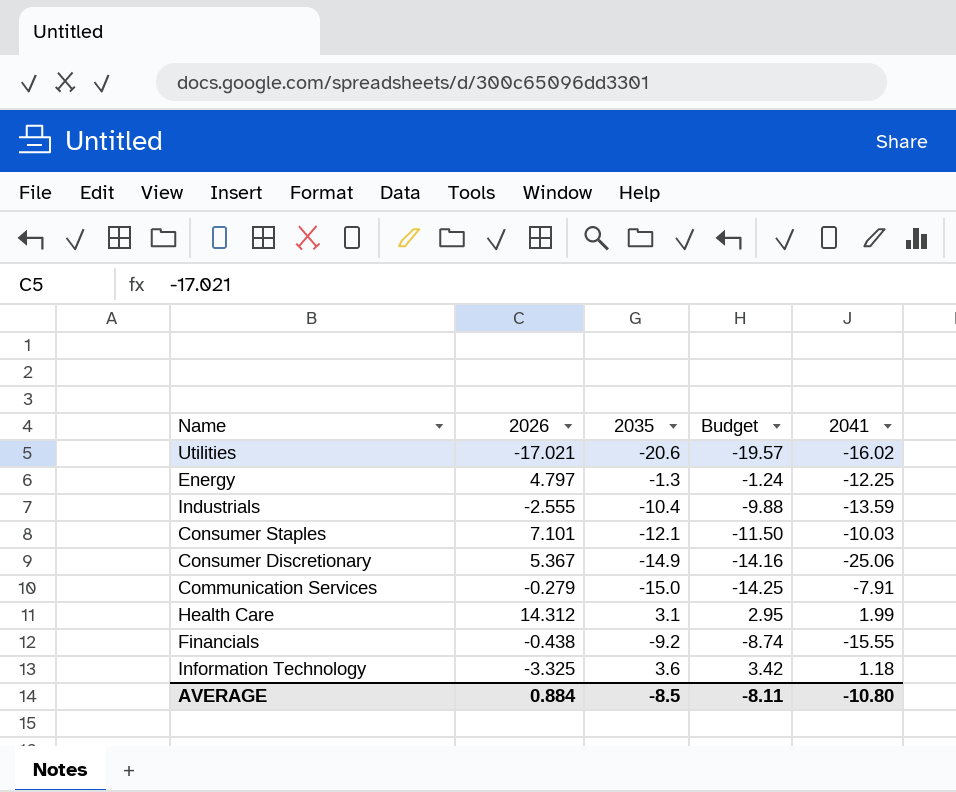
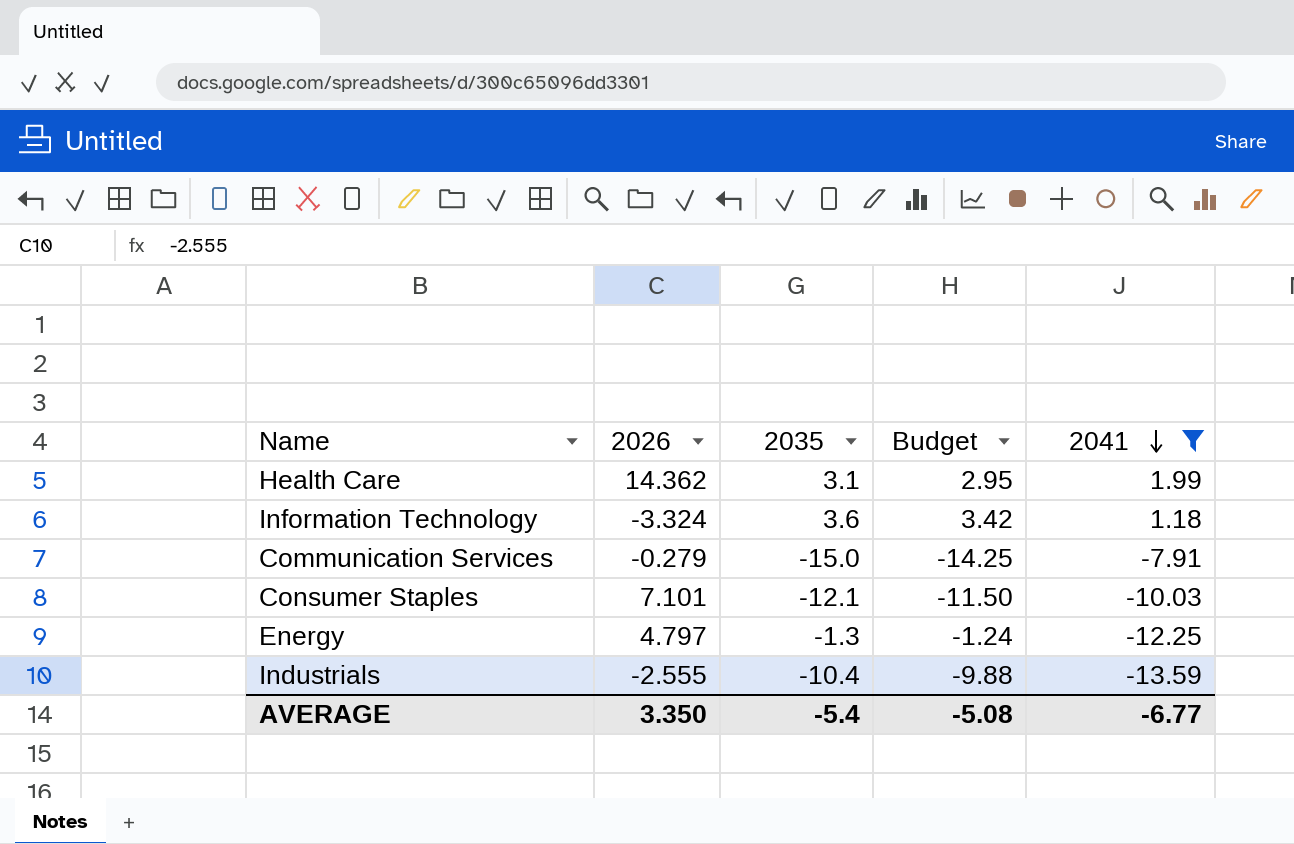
filter: none -> 2041 >= -13.59
row order: none -> 2041 descending
Health Care | 2026: 14.312 -> 14.362
Information Technology | 2026: -3.325 -> -3.324
AVERAGE | 2026: 0.884 -> 3.350
AVERAGE | 2035: -8.5 -> -5.4
AVERAGE | Budget: -8.11 -> -5.08
AVERAGE | 2041: -10.80 -> -6.77

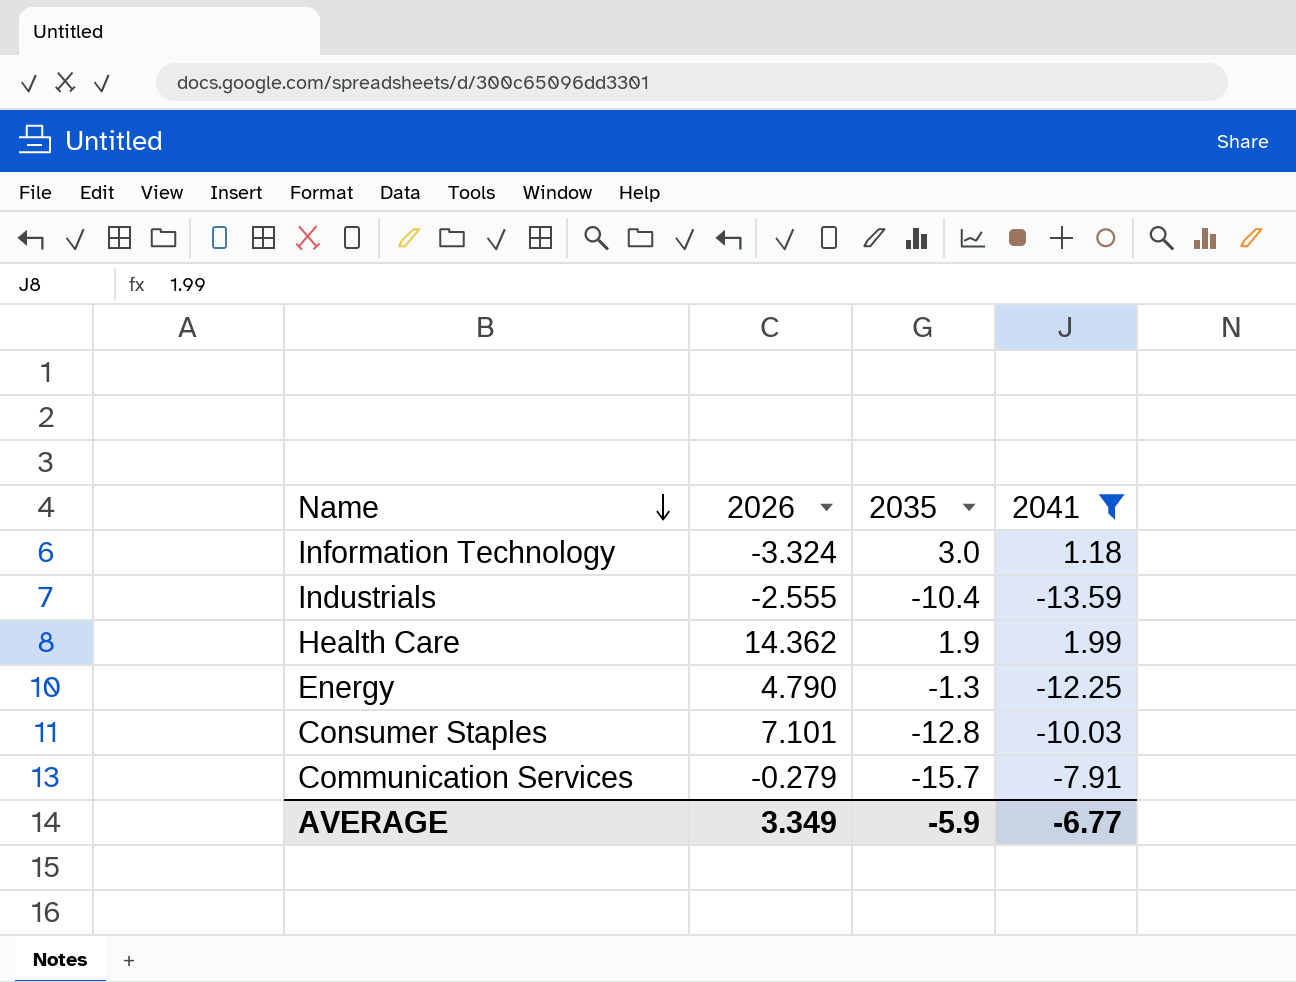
row order: 2041 descending -> Name descending
column Budget | formula: [2035] * 0.95 -> none
Information Technology | 2035: 3.6 -> 3.0
Health Care | 2035: 3.1 -> 1.9
Energy | 2026: 4.797 -> 4.790
Consumer Staples | 2035: -12.1 -> -12.8
Communication Services | 2035: -15.0 -> -15.7
AVERAGE | 2026: 3.350 -> 3.349
AVERAGE | 2035: -5.4 -> -5.9

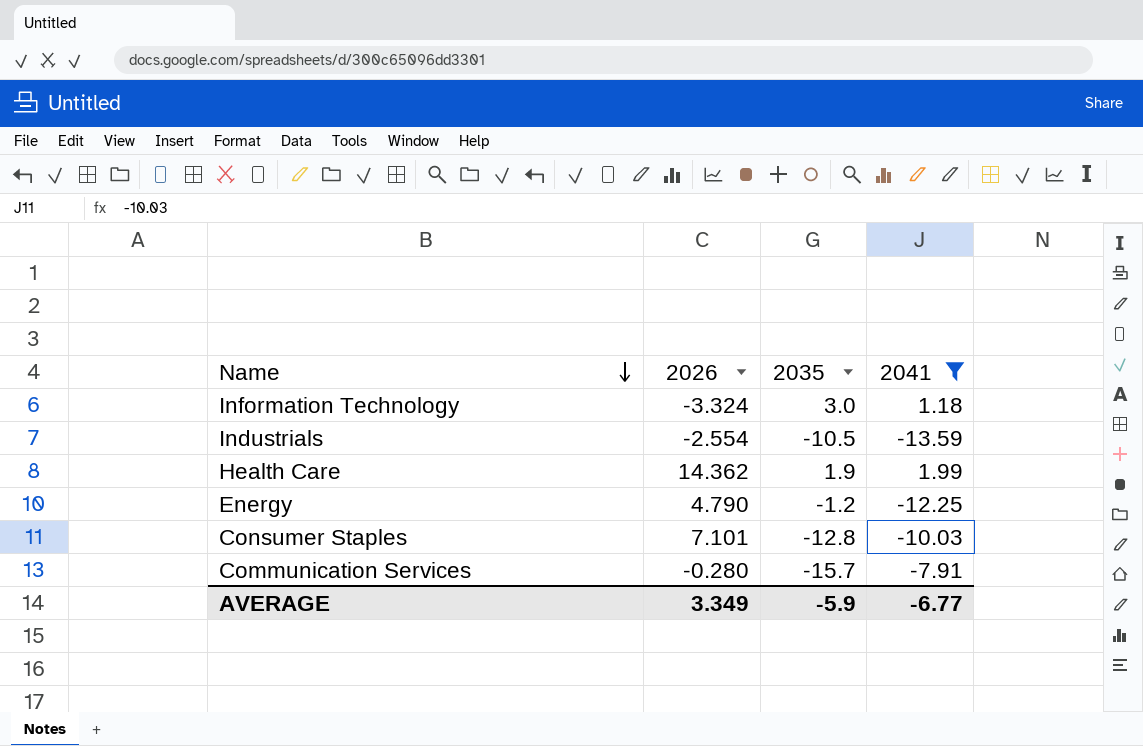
Industrials | 2026: -2.555 -> -2.554
Industrials | 2035: -10.4 -> -10.5
Energy | 2035: -1.3 -> -1.2
Communication Services | 2026: -0.279 -> -0.280

